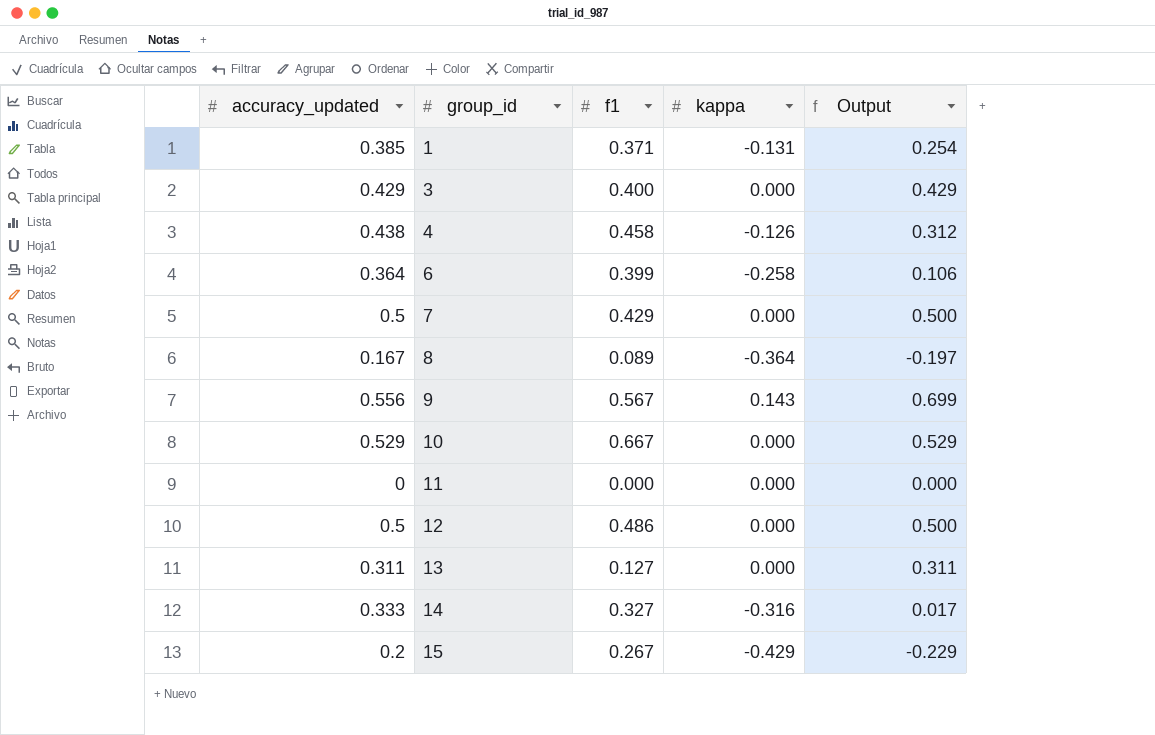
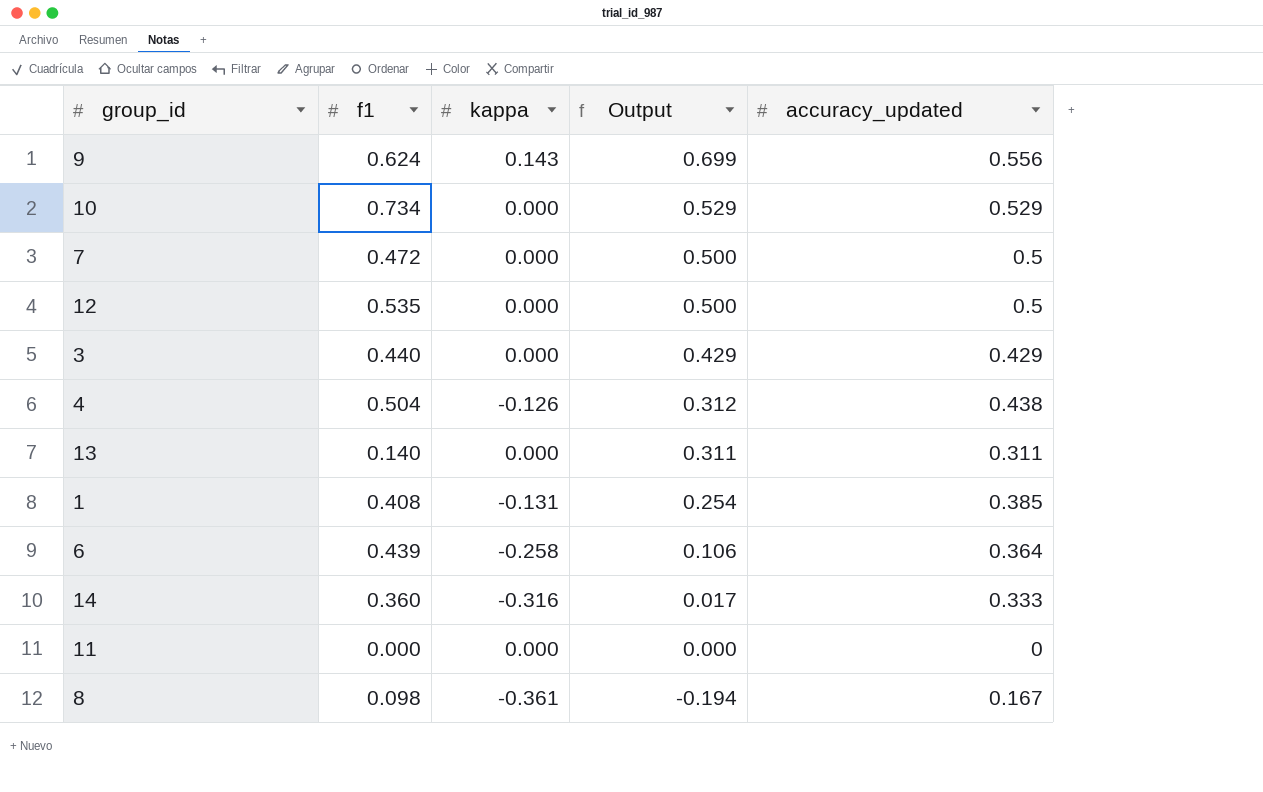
row order: group_id ascending -> Output descending
column accuracy_updated | position: 1 -> 5
row 15: 0.2 | 0.267 | -0.429 | -0.229 -> none
9 | f1: 0.567 -> 0.624
10 | f1: 0.667 -> 0.734
7 | f1: 0.429 -> 0.472
12 | f1: 0.486 -> 0.535
3 | f1: 0.400 -> 0.440
4 | f1: 0.458 -> 0.504
13 | f1: 0.127 -> 0.140
1 | f1: 0.371 -> 0.408
6 | f1: 0.399 -> 0.439
14 | f1: 0.327 -> 0.360
8 | f1: 0.089 -> 0.098
8 | kappa: -0.364 -> -0.361
8 | Output: -0.197 -> -0.194

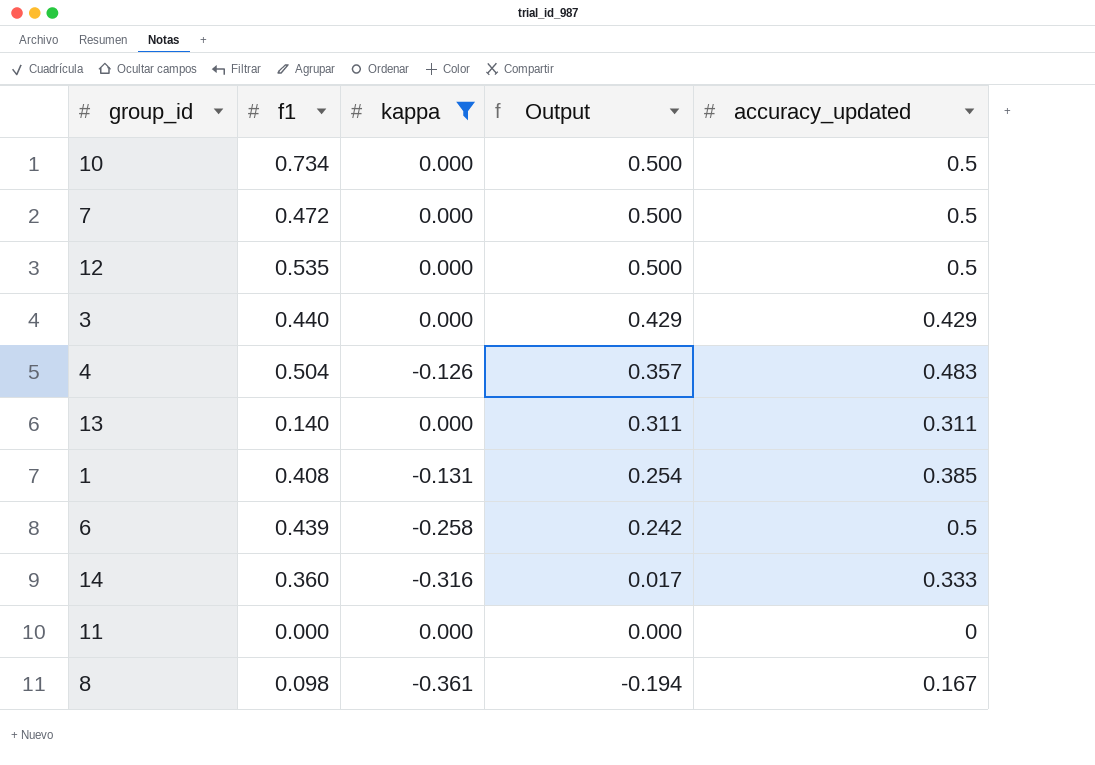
filter: none -> kappa != 0.143
10 | Output: 0.529 -> 0.500
10 | accuracy_updated: 0.529 -> 0.5
4 | Output: 0.312 -> 0.357
4 | accuracy_updated: 0.438 -> 0.483
6 | Output: 0.106 -> 0.242
6 | accuracy_updated: 0.364 -> 0.5

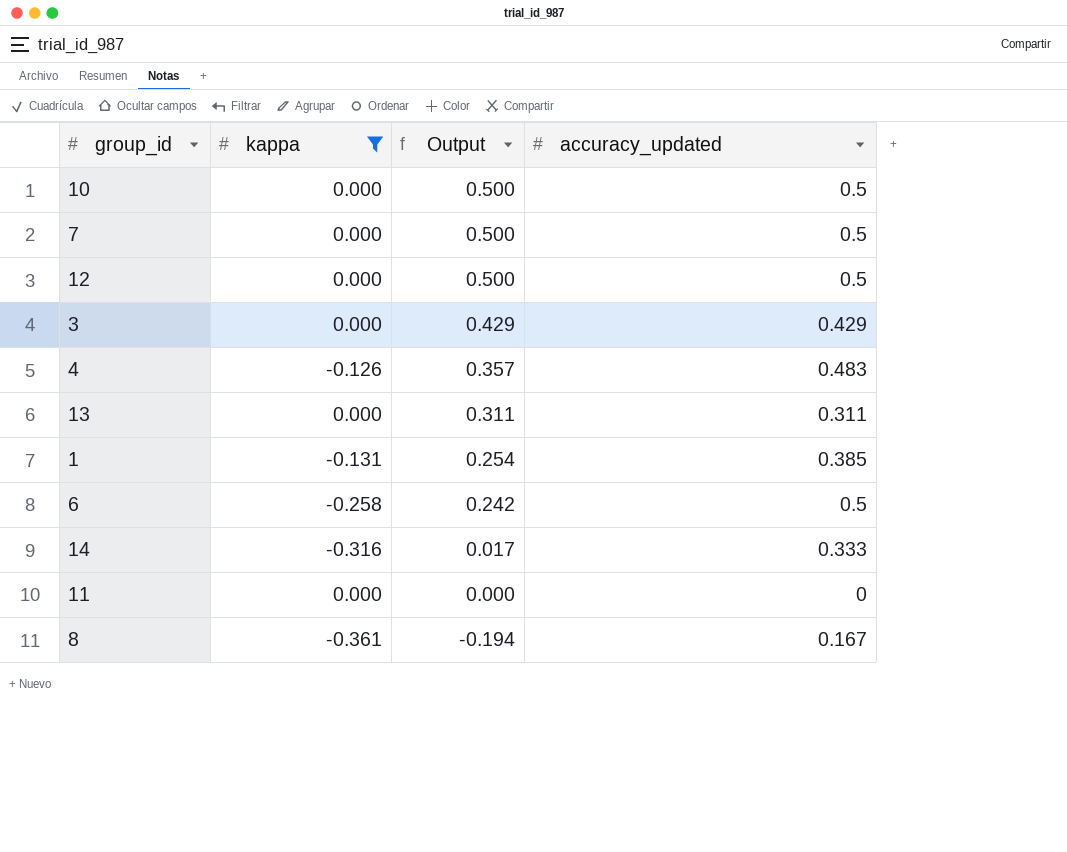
column f1 | position: 2 -> none

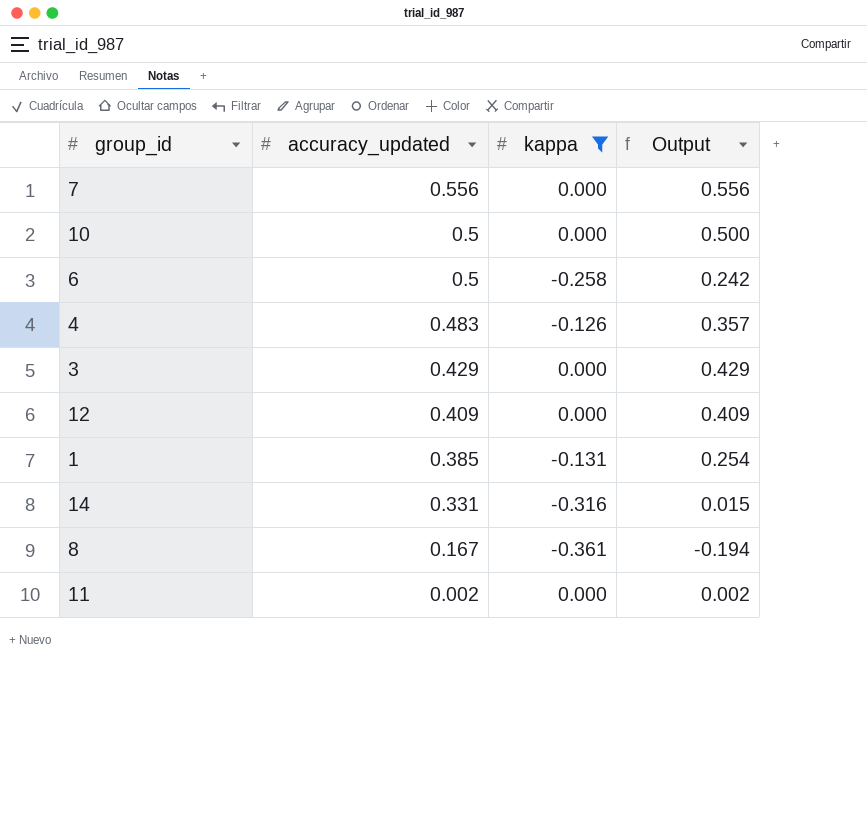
row order: Output descending -> accuracy_updated descending
column accuracy_updated | position: 4 -> 2
row 13: 0.000 | 0.311 | 0.311 -> none
7 | accuracy_updated: 0.5 -> 0.556
7 | Output: 0.500 -> 0.556
12 | accuracy_updated: 0.5 -> 0.409
12 | Output: 0.500 -> 0.409
14 | accuracy_updated: 0.333 -> 0.331
14 | Output: 0.017 -> 0.015
11 | accuracy_updated: 0 -> 0.002
11 | Output: 0.000 -> 0.002

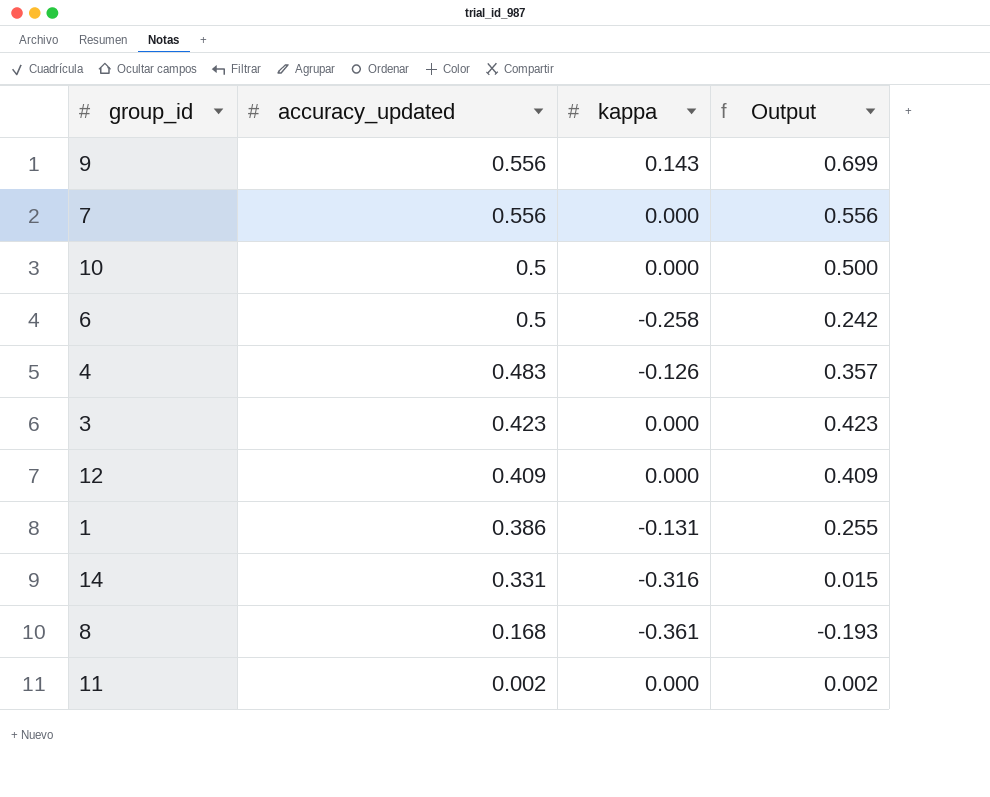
filter: kappa != 0.143 -> none
3 | accuracy_updated: 0.429 -> 0.423
3 | Output: 0.429 -> 0.423
1 | accuracy_updated: 0.385 -> 0.386
1 | Output: 0.254 -> 0.255
8 | accuracy_updated: 0.167 -> 0.168
8 | Output: -0.194 -> -0.193

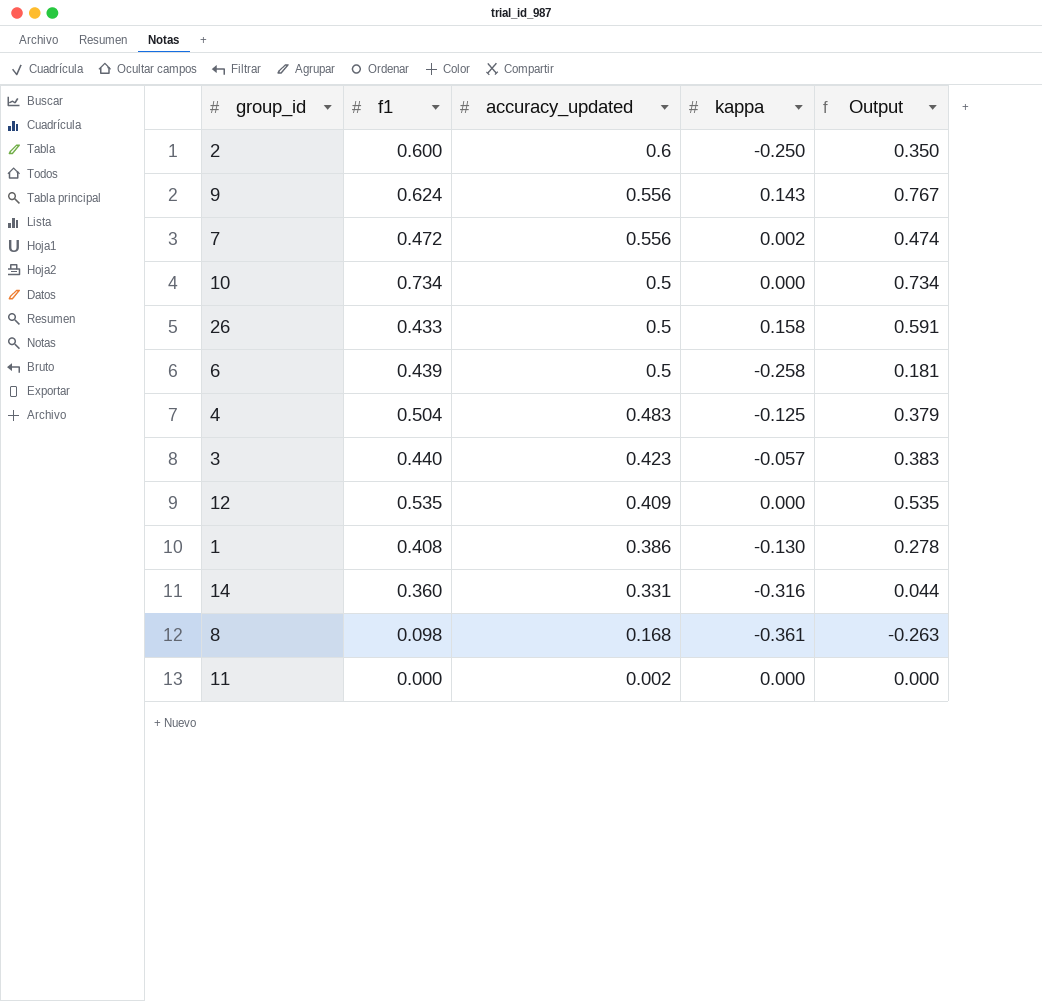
column f1 | position: none -> 2
column Output | formula: [accuracy_updated] + [kappa] -> [f1] + [kappa]
row 2: none -> 0.600 | 0.6 | -0.250 | 0.350
7 | kappa: 0.000 -> 0.002
row 26: none -> 0.433 | 0.5 | 0.158 | 0.591
4 | kappa: -0.126 -> -0.125
3 | kappa: 0.000 -> -0.057
1 | kappa: -0.131 -> -0.130

